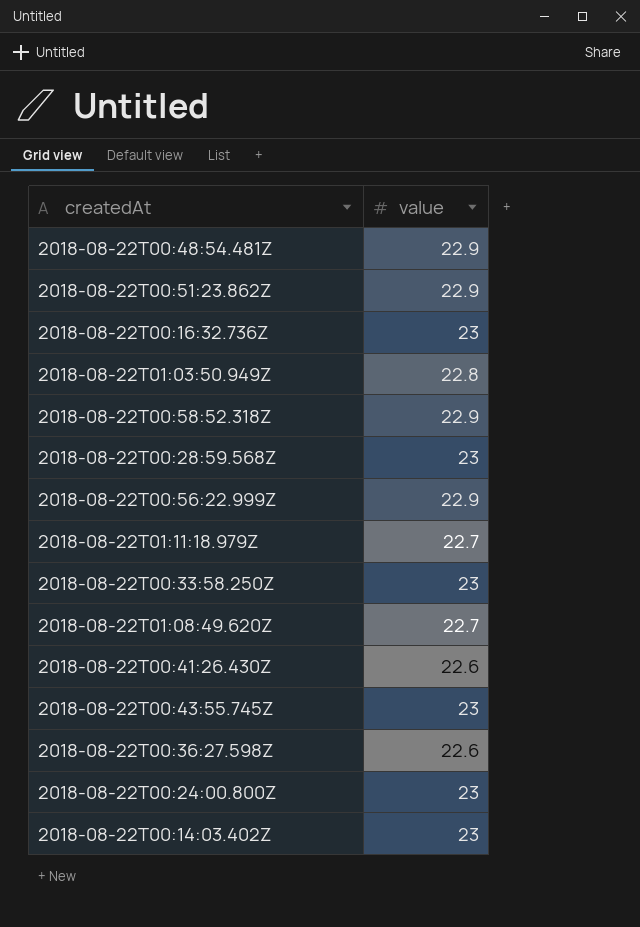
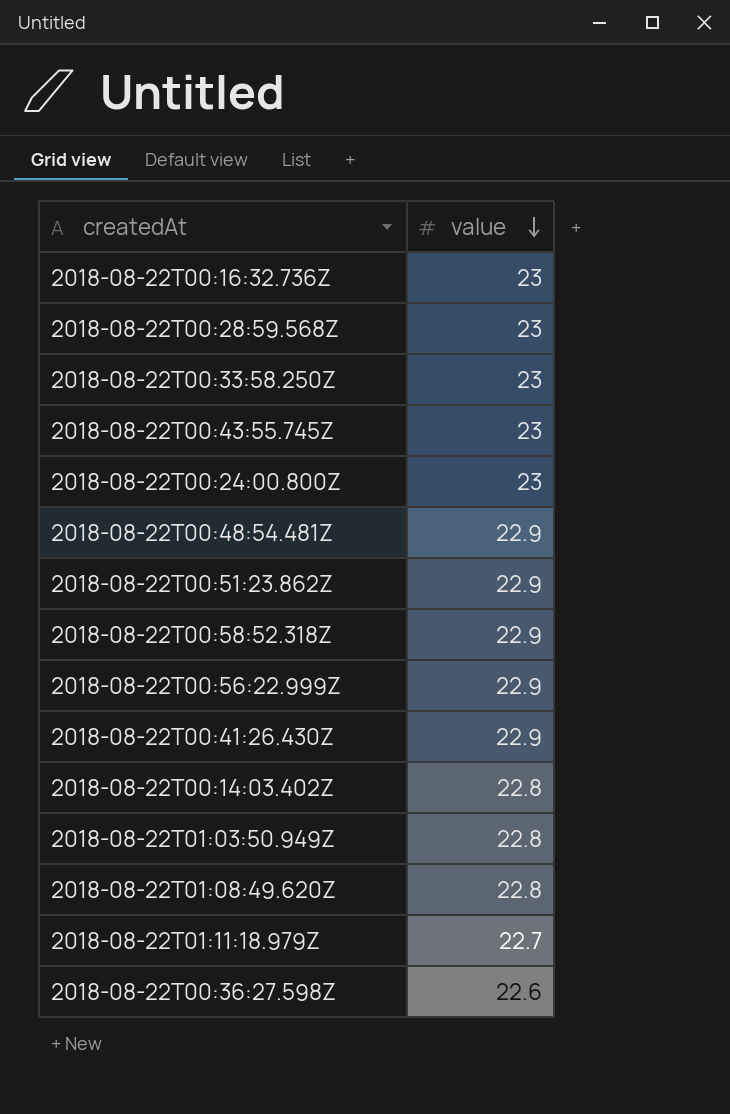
row order: none -> value descending
2018-08-22T00:41:26.430Z | value: 22.6 -> 22.9
2018-08-22T00:14:03.402Z | value: 23 -> 22.8
2018-08-22T01:08:49.620Z | value: 22.7 -> 22.8

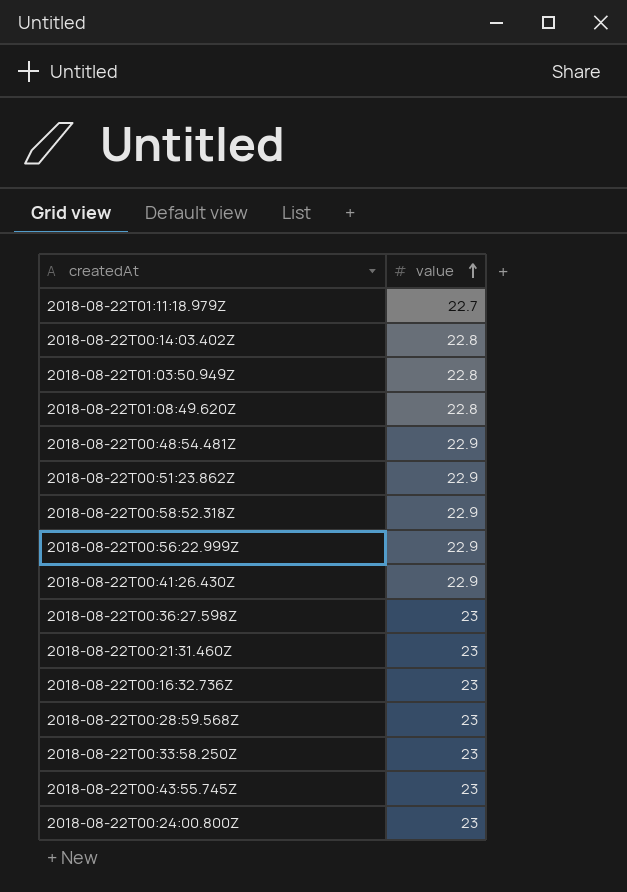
row order: value descending -> value ascending
2018-08-22T00:36:27.598Z | value: 22.6 -> 23
row 2018-08-22T00:21:31.460Z: none -> 23

